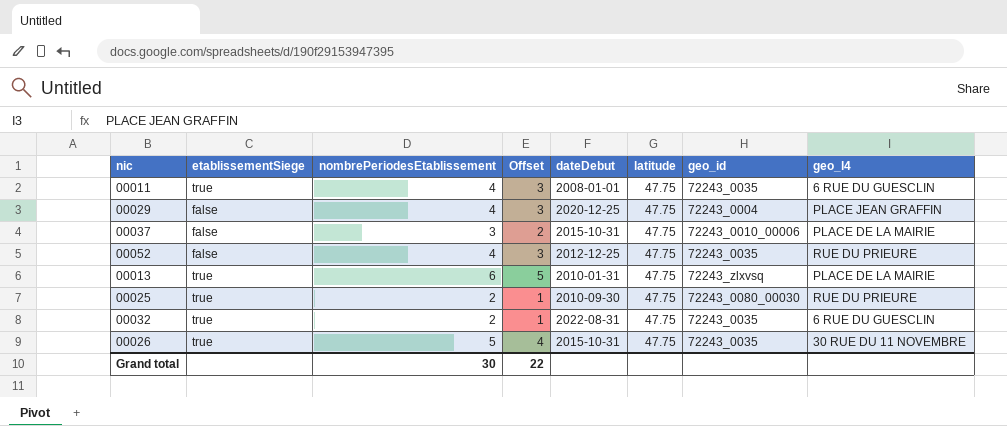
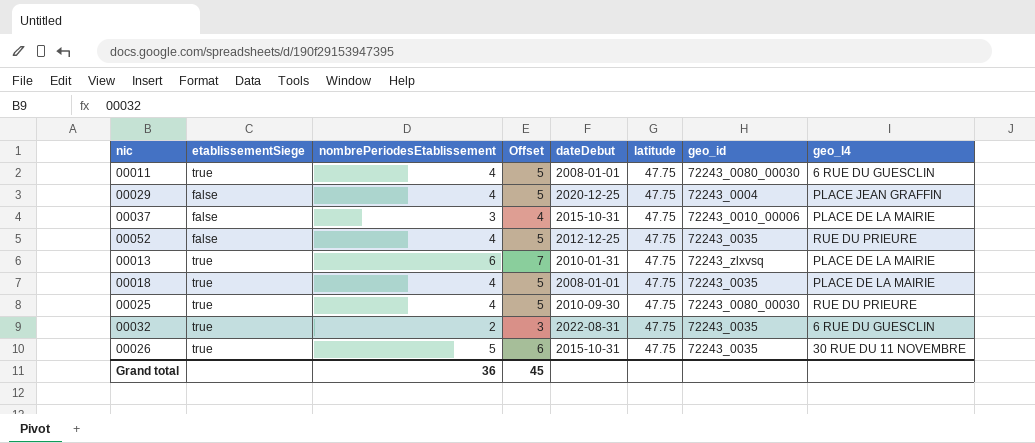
column Offset | formula: [nombrePeriodesEtablissement] - 1 -> [nombrePeriodesEtablissement] + 1
00011 | geo_id: 72243_0035 -> 72243_0080_00030
row 00018: none -> true | 4 | 5 | 2008-01-01 | 47.75 | 72243_0035 | PLACE DE LA MAIRIE
00025 | nombrePeriodesEtablissement: 2 -> 4
Grand total | nombrePeriodesEtablissement: 30 -> 36
Grand total | Offset: 22 -> 45

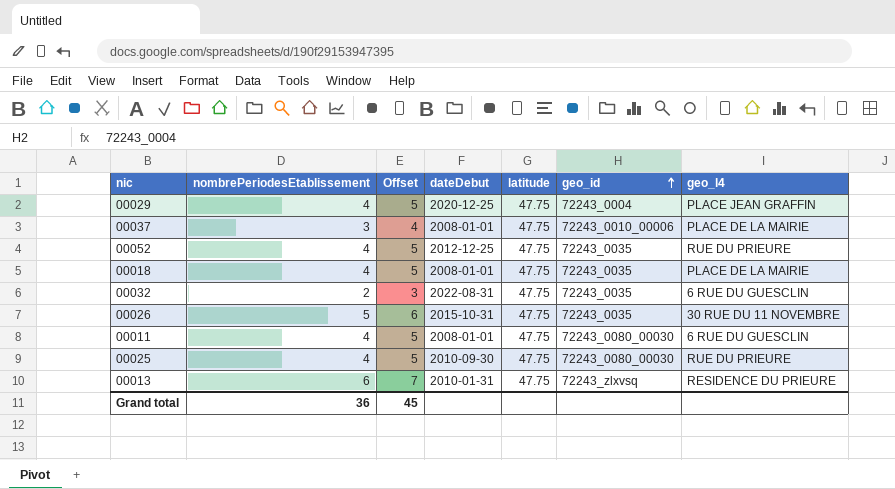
row order: none -> geo_id ascending
column etablissementSiege | position: 2 -> none
00037 | dateDebut: 2015-10-31 -> 2008-01-01
00013 | geo_l4: PLACE DE LA MAIRIE -> RESIDENCE DU PRIEURE

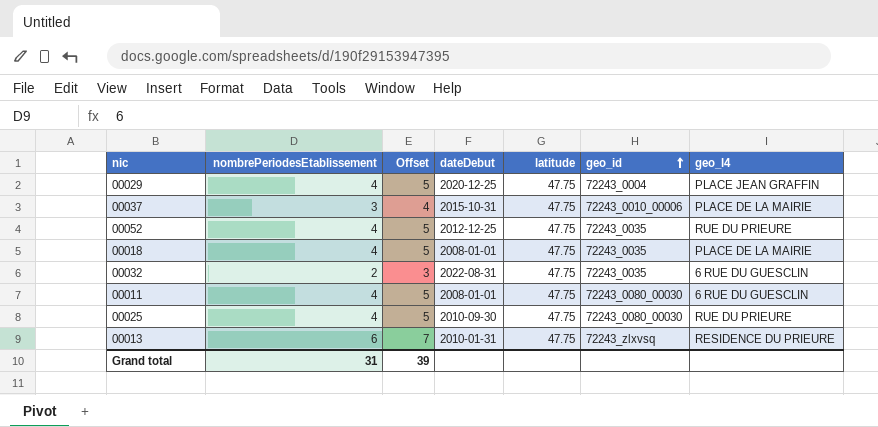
row 00026: 5 | 6 | 2015-10-31 | 47.75 | 72243_0035 | 30 RUE DU 11 NOVEMBRE -> none
00037 | dateDebut: 2008-01-01 -> 2015-10-31
Grand total | nombrePeriodesEtablissement: 36 -> 31
Grand total | Offset: 45 -> 39

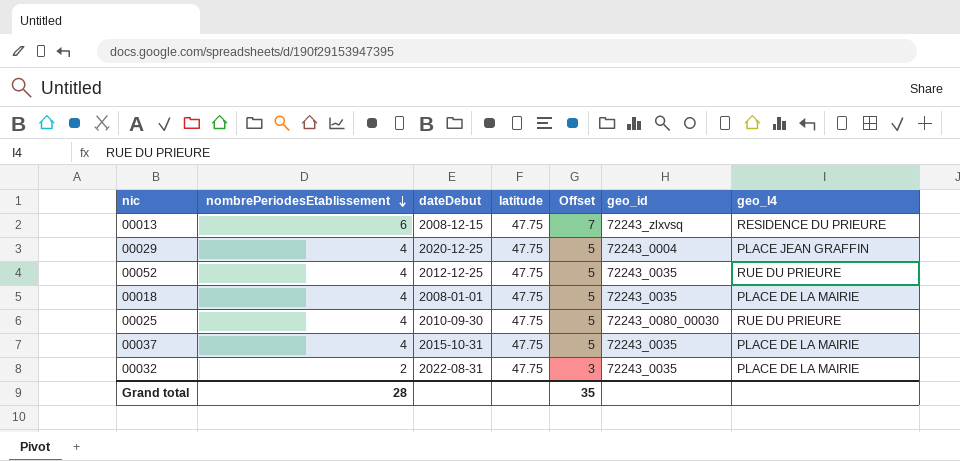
row order: geo_id ascending -> nombrePeriodesEtablissement descending
column Offset | position: 3 -> 5
row 00011: 4 | 5 | 2008-01-01 | 47.75 | 72243_0080_00030 | 6 RUE DU GUESCLIN -> none
00013 | dateDebut: 2010-01-31 -> 2008-12-15
00037 | nombrePeriodesEtablissement: 3 -> 4
00037 | Offset: 4 -> 5
00037 | geo_id: 72243_0010_00006 -> 72243_0035
00032 | geo_l4: 6 RUE DU GUESCLIN -> PLACE DE LA MAIRIE
Grand total | nombrePeriodesEtablissement: 31 -> 28
Grand total | Offset: 39 -> 35

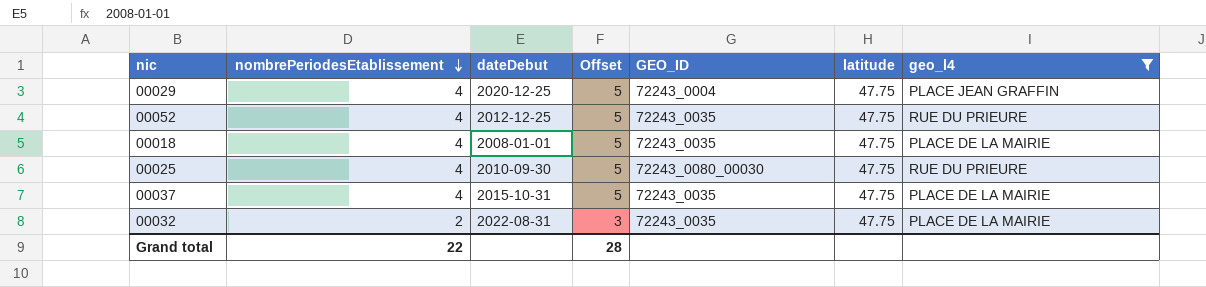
filter: none -> geo_l4 != RESIDENCE DU PRIEURE
column name: geo_id -> GEO_ID
column latitude | position: 4 -> 6
Grand total | nombrePeriodesEtablissement: 28 -> 22
Grand total | Offset: 35 -> 28

